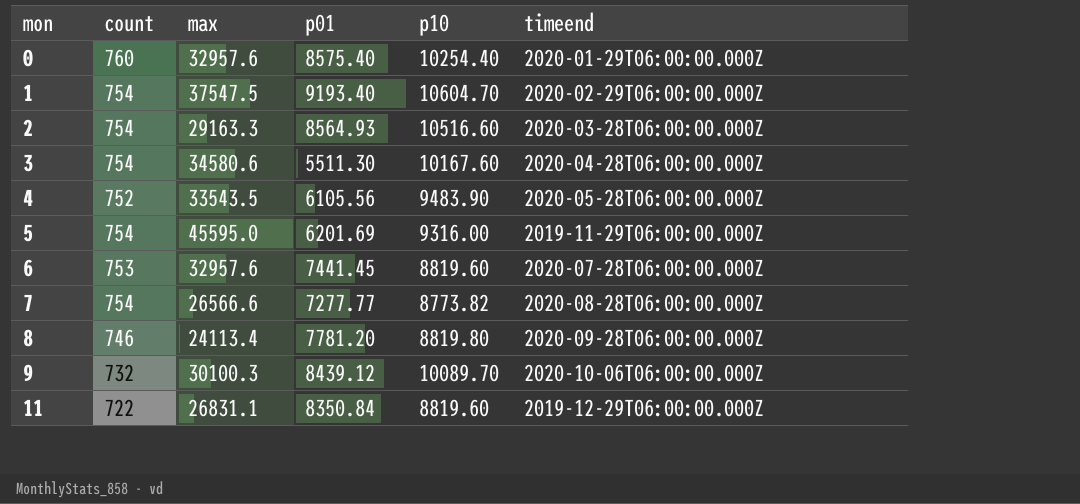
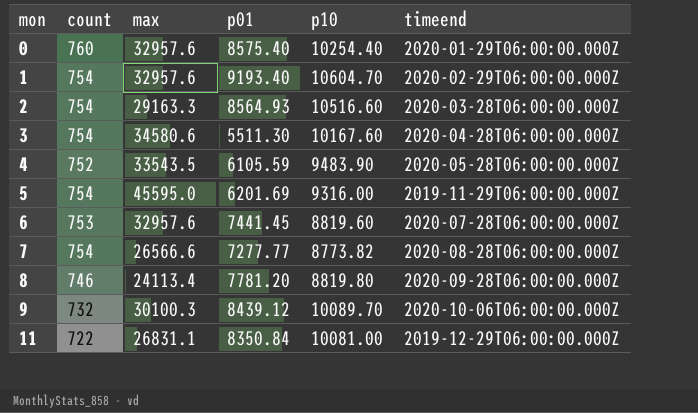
1 | max: 37547.5 -> 32957.6
4 | p01: 6105.56 -> 6105.59
11 | p10: 8819.60 -> 10081.00

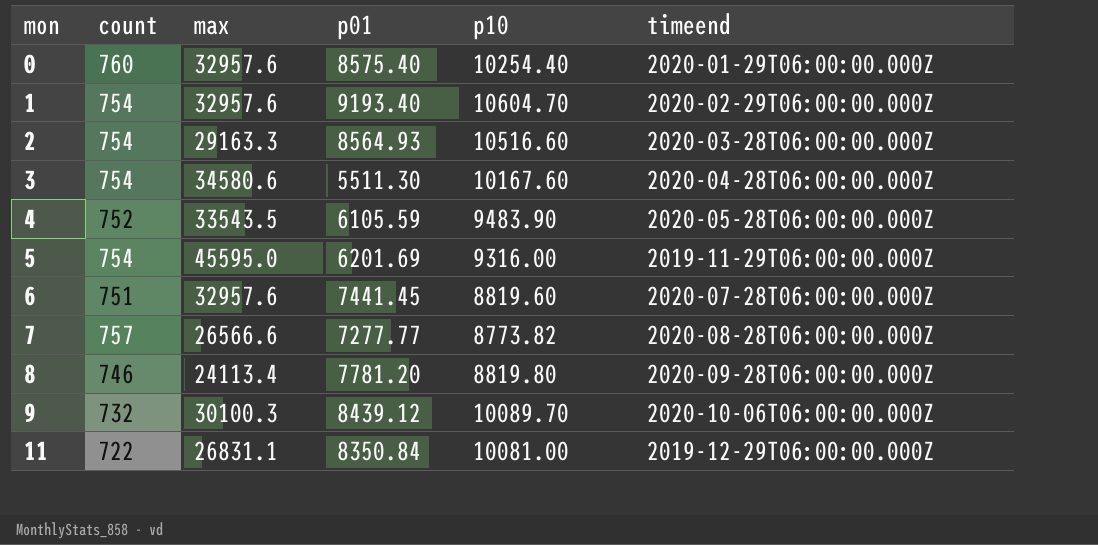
6 | count: 753 -> 751
7 | count: 754 -> 757

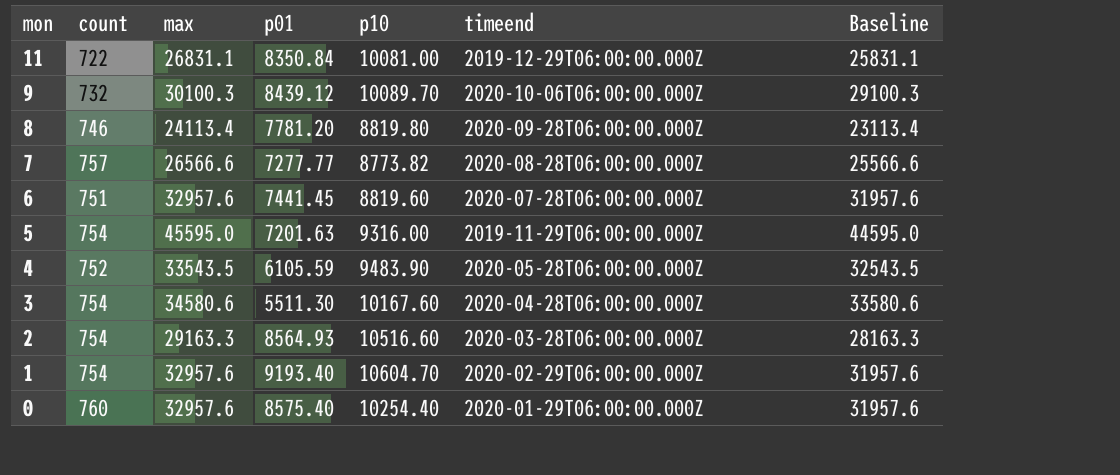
row order: mon ascending -> mon descending
column Baseline | formula: none -> [max] - 1000
5 | p01: 6201.69 -> 7201.63

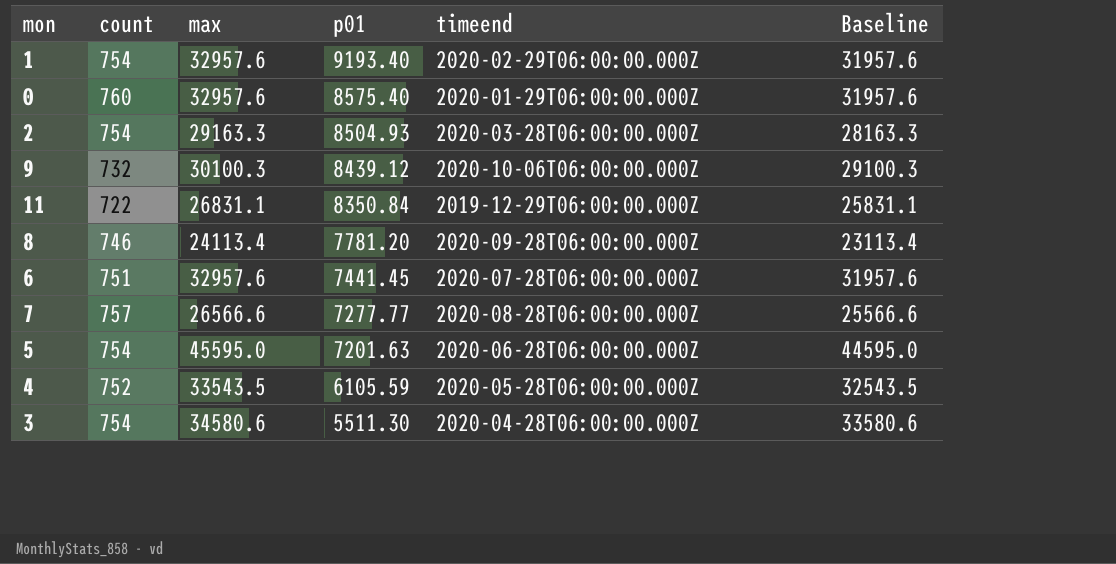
row order: mon descending -> p01 descending
column p10 | position: 5 -> none
2 | p01: 8564.93 -> 8504.93
5 | timeend: 2019-11-29T06:00:00.000Z -> 2020-06-28T06:00:00.000Z

